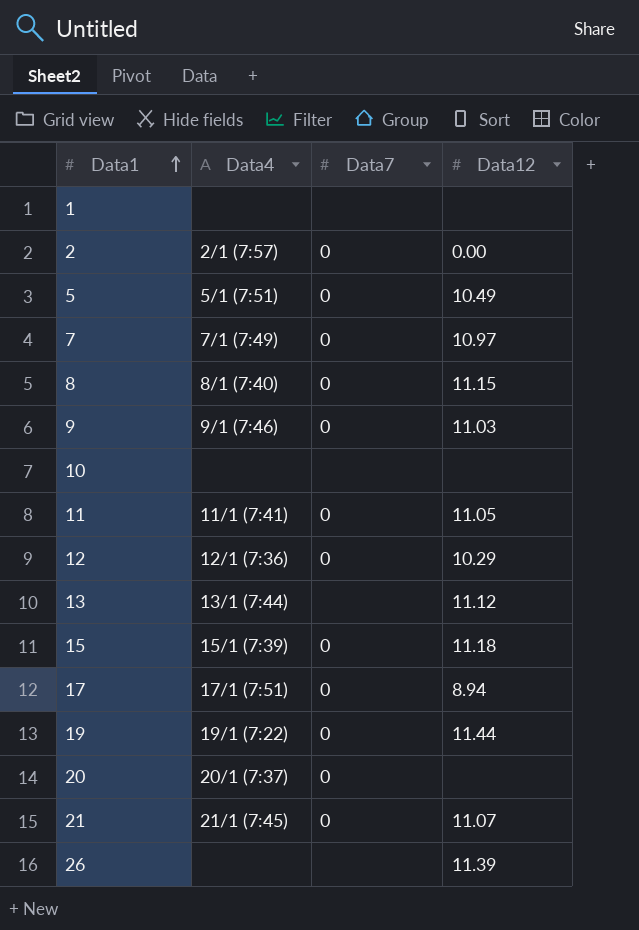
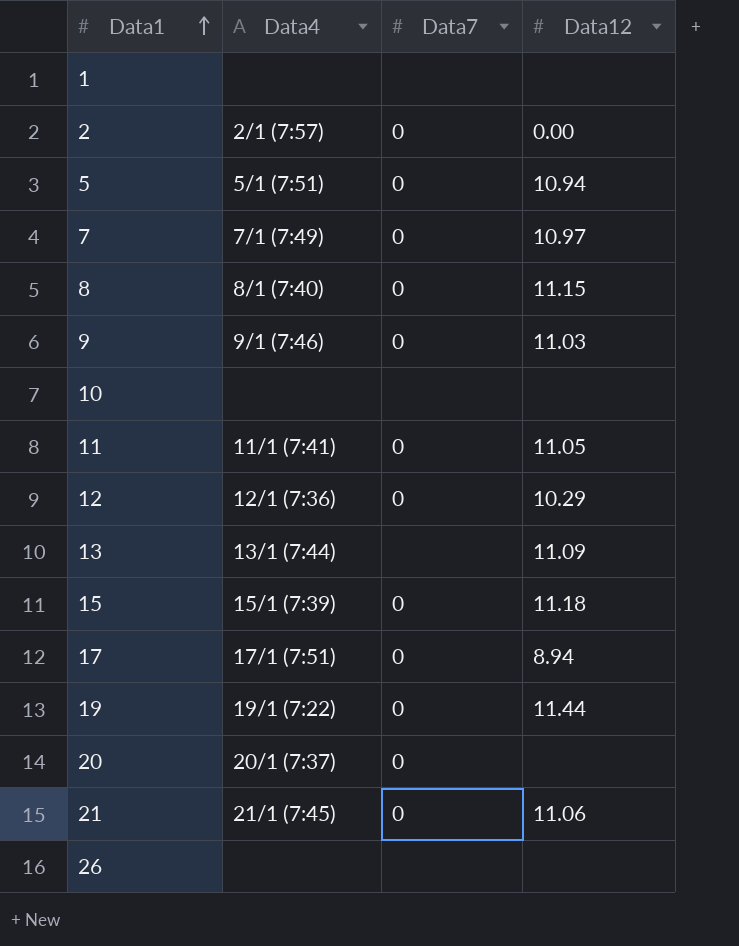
5 | Data12: 10.49 -> 10.94
13 | Data12: 11.12 -> 11.09
21 | Data12: 11.07 -> 11.06
26 | Data12: 11.39 -> none

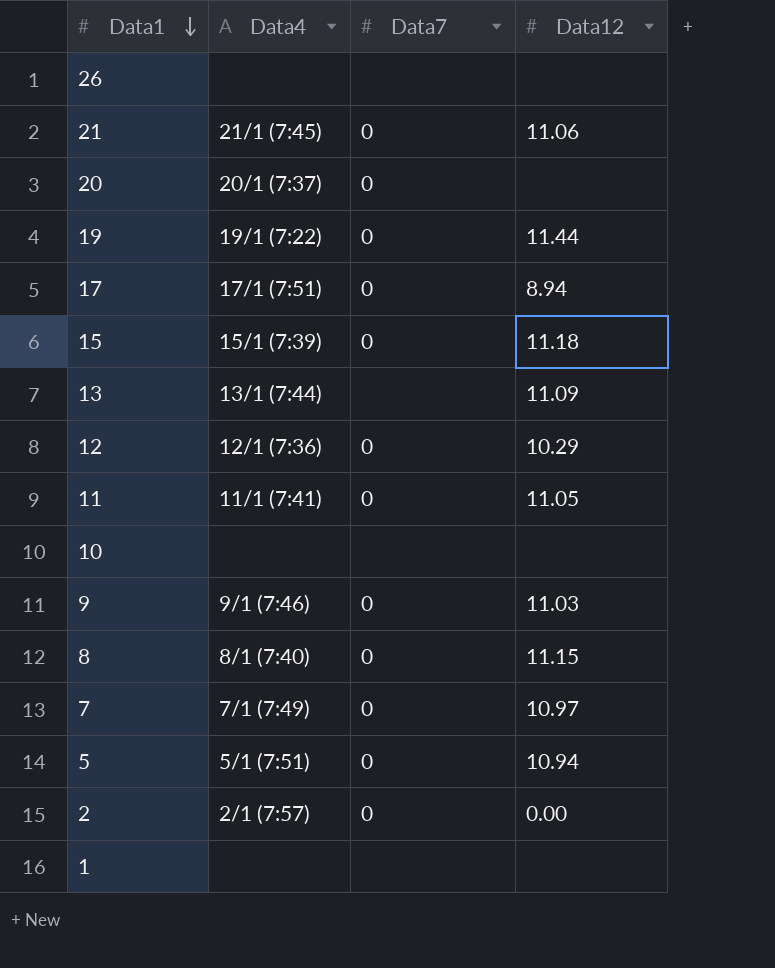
row order: Data1 ascending -> Data1 descending

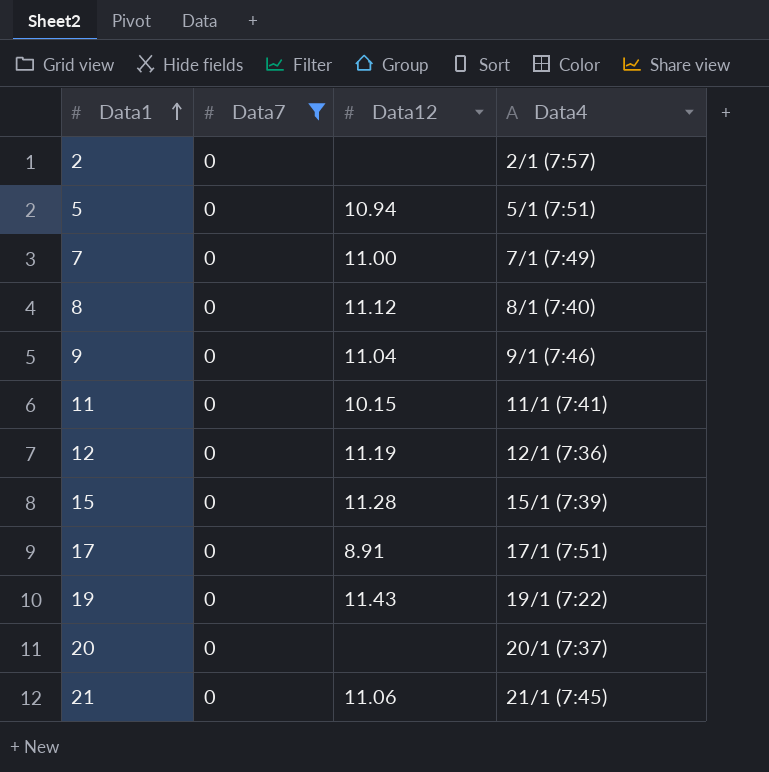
filter: none -> Data7 = 0
row order: Data1 descending -> Data1 ascending
column Data4 | position: 2 -> 4
2 | Data12: 0.00 -> none
7 | Data12: 10.97 -> 11.00
8 | Data12: 11.15 -> 11.12
9 | Data12: 11.03 -> 11.04
11 | Data12: 11.05 -> 10.15
12 | Data12: 10.29 -> 11.19
15 | Data12: 11.18 -> 11.28
17 | Data12: 8.94 -> 8.91
19 | Data12: 11.44 -> 11.43

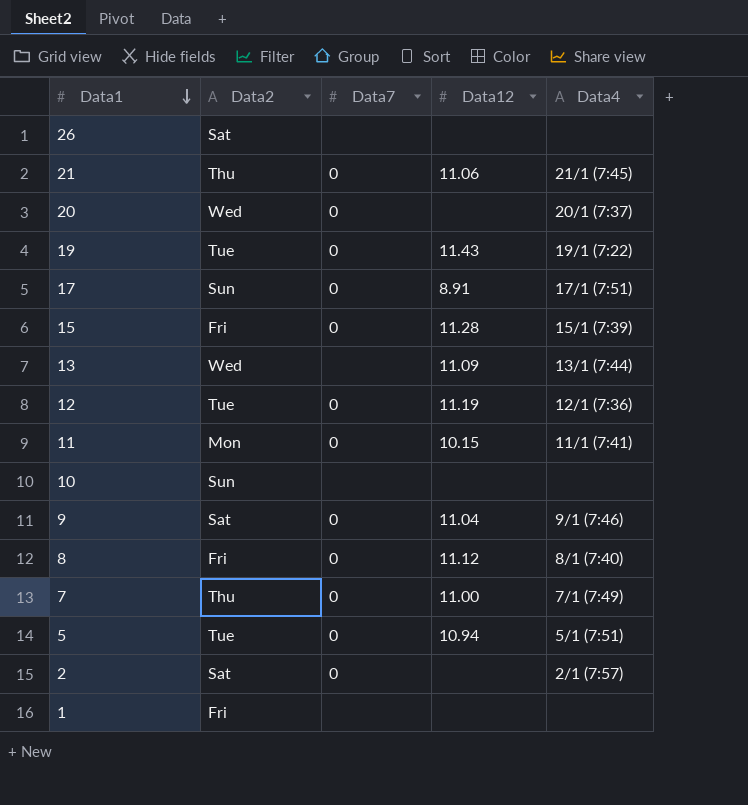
filter: Data7 = 0 -> none
row order: Data1 ascending -> Data1 descending
column Data2 | position: none -> 2

